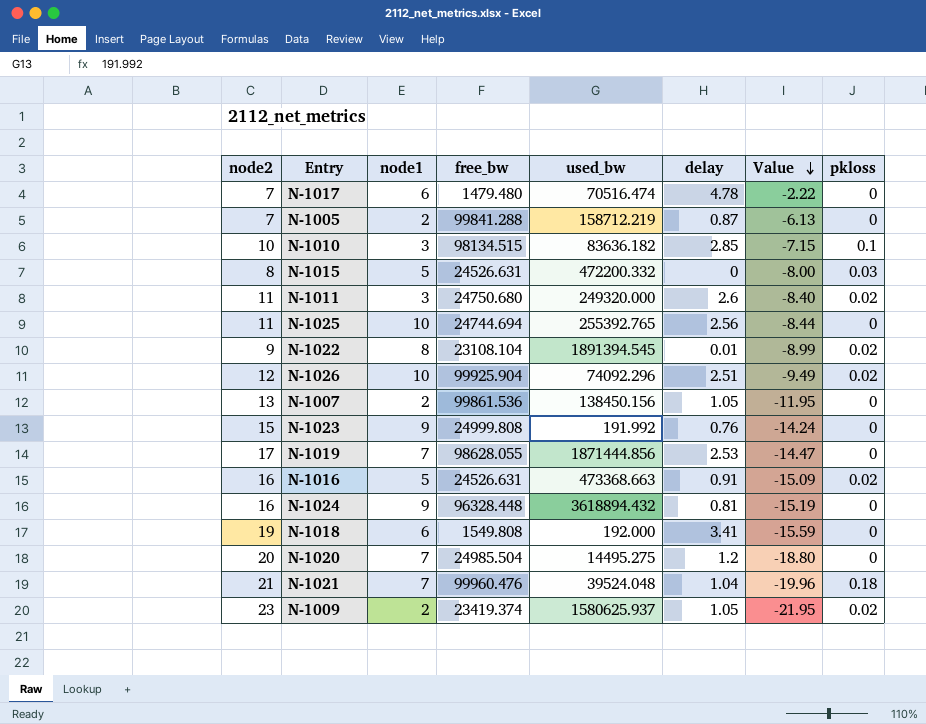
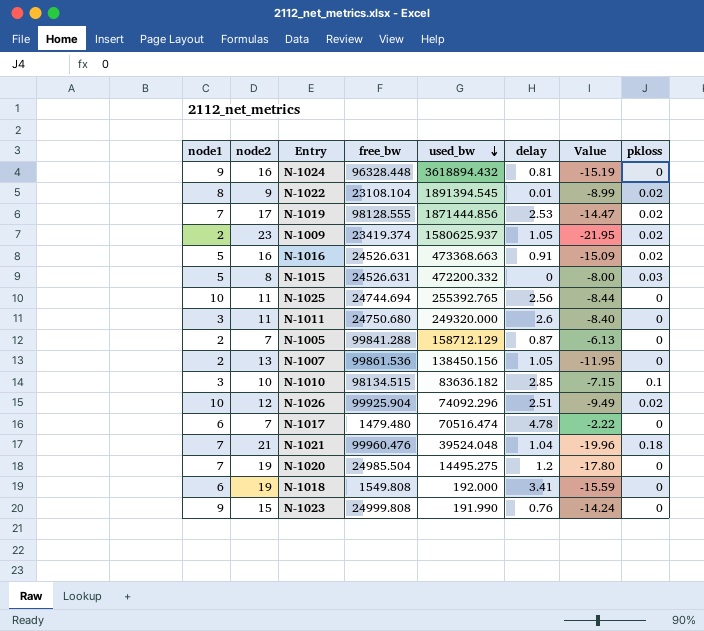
row order: Value descending -> used_bw descending
column node1 | position: 3 -> 1
N-1019 | free_bw: 98628.055 -> 98128.555
N-1019 | pkloss: 0 -> 0.02
N-1011 | pkloss: 0.02 -> 0
N-1005 | used_bw: 158712.219 -> 158712.129
N-1020 | node2: 20 -> 19
N-1020 | Value: -18.80 -> -17.80
N-1023 | used_bw: 191.992 -> 191.990

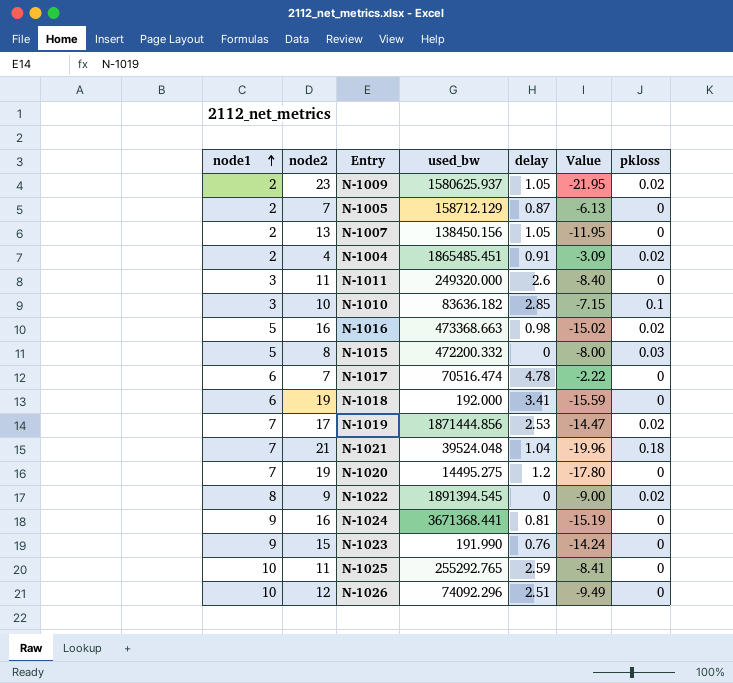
row order: used_bw descending -> node1 ascending
column free_bw | position: 4 -> none
row N-1004: none -> 2 | 4 | 1865485.451 | 0.91 | -3.09 | 0.02
N-1016 | delay: 0.91 -> 0.98
N-1016 | Value: -15.09 -> -15.02
N-1022 | delay: 0.01 -> 0
N-1022 | Value: -8.99 -> -9.00
N-1024 | used_bw: 3618894.432 -> 3671368.441
N-1025 | used_bw: 255392.765 -> 255292.765
N-1025 | delay: 2.56 -> 2.59
N-1025 | Value: -8.44 -> -8.41
N-1026 | pkloss: 0.02 -> 0

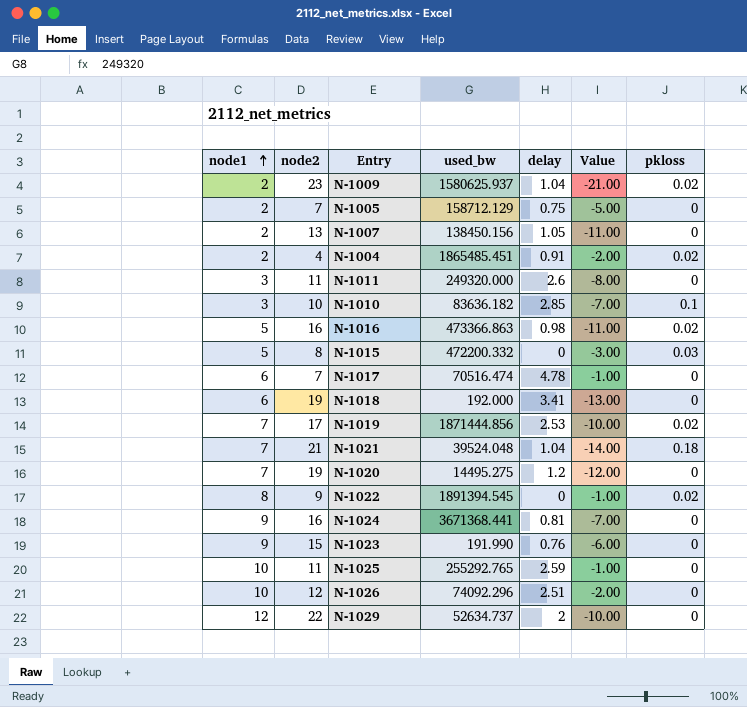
column Value | formula: [delay] - [node2] -> [node1] - [node2]
N-1009 | delay: 1.05 -> 1.04
N-1005 | delay: 0.87 -> 0.75
N-1016 | used_bw: 473368.663 -> 473366.863
row N-1029: none -> 12 | 22 | 52634.737 | 2 | -10.00 | 0

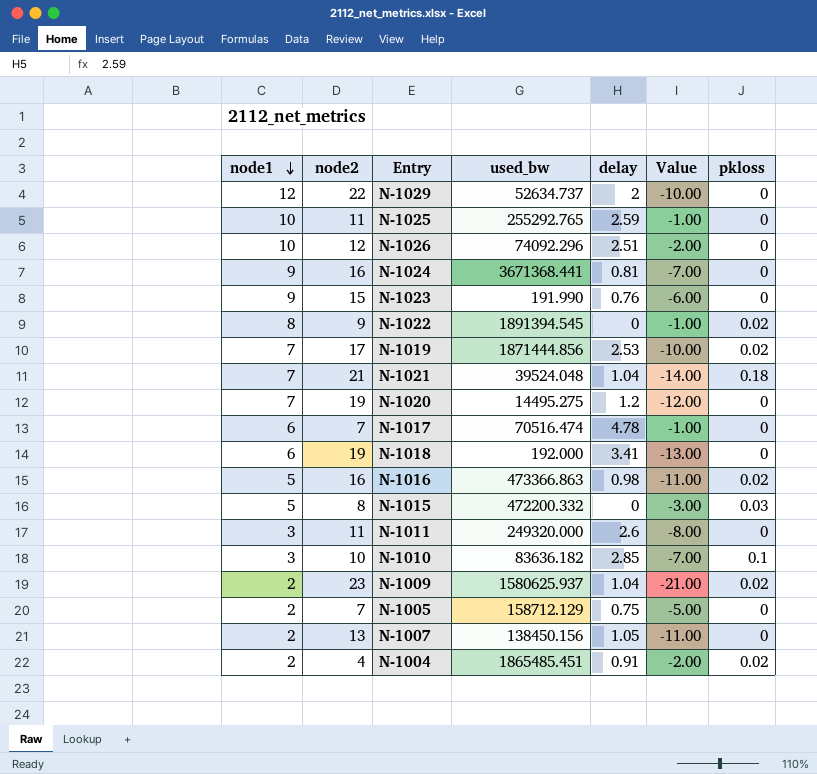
row order: node1 ascending -> node1 descending

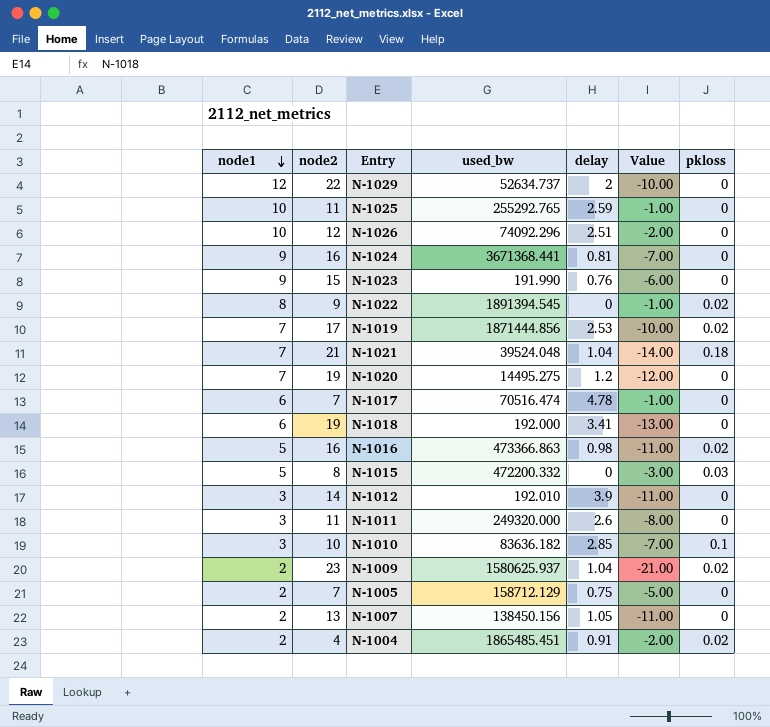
row N-1012: none -> 3 | 14 | 192.010 | 3.9 | -11.00 | 0

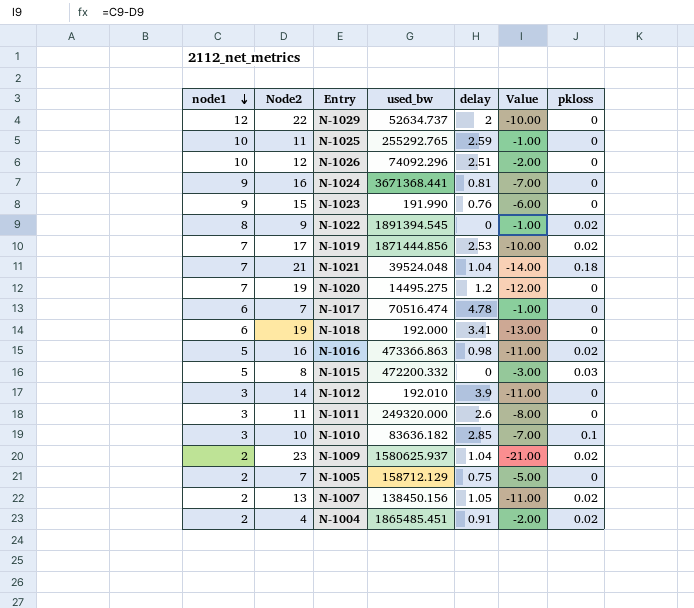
column name: node2 -> Node2
N-1007 | pkloss: 0 -> 0.02

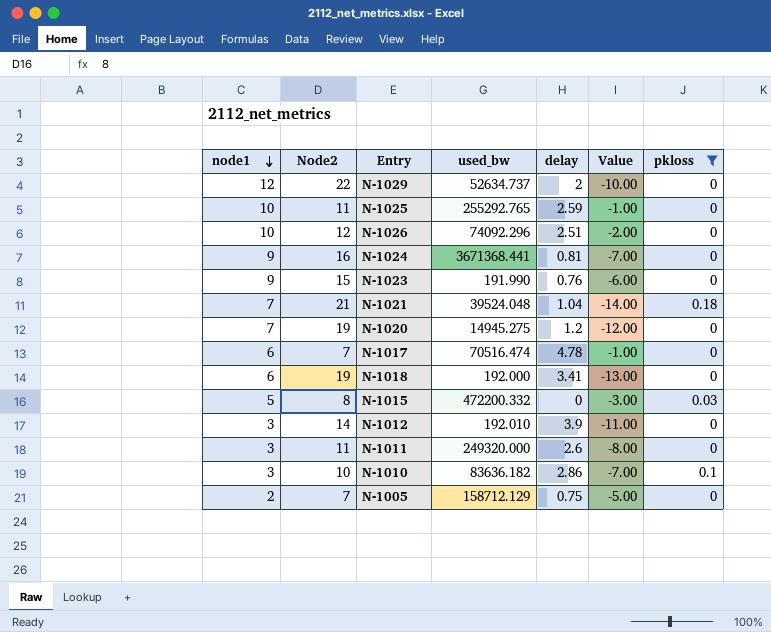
filter: none -> pkloss != 0.02
N-1020 | used_bw: 14495.275 -> 14945.275
N-1010 | delay: 2.85 -> 2.86

